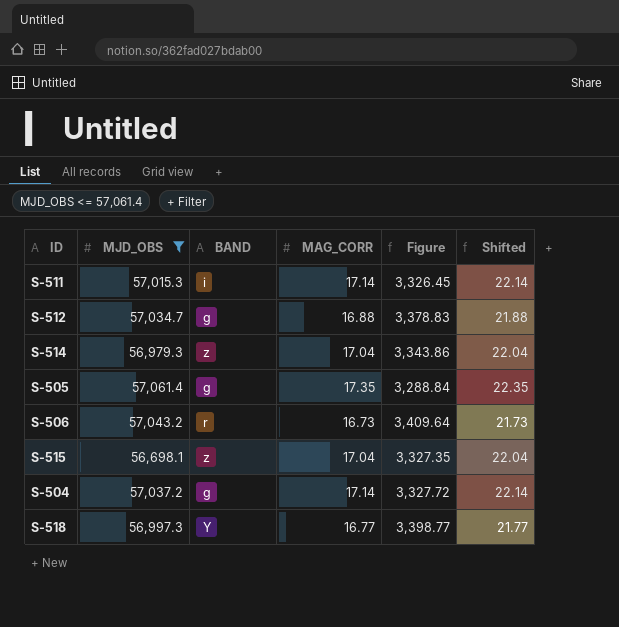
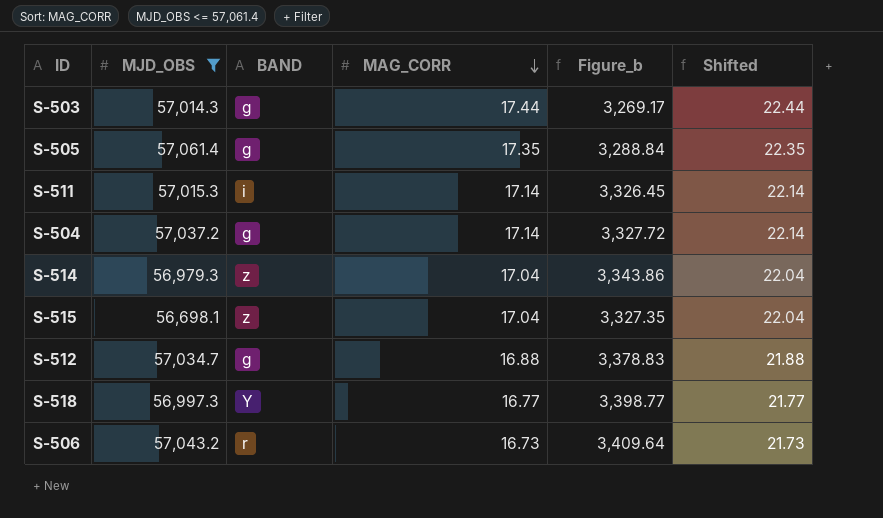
row order: none -> MAG_CORR descending
column name: Figure -> Figure_b
row S-503: none -> 57,014.3 | g | 17.44 | 3,269.17 | 22.44

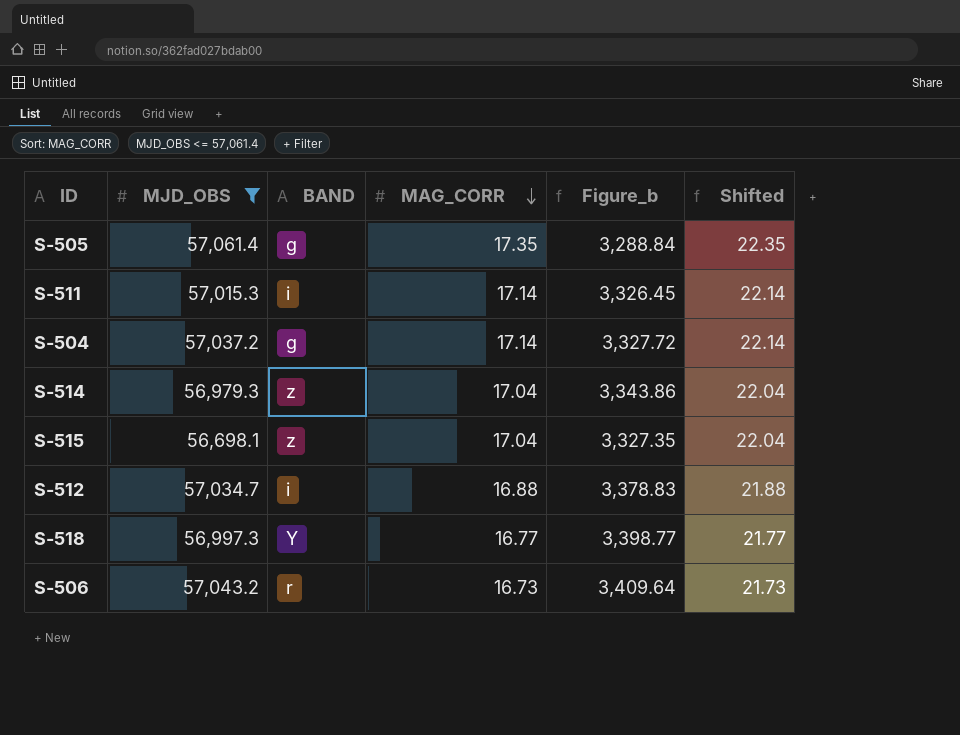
row S-503: 57,014.3 | g | 17.44 | 3,269.17 | 22.44 -> none
S-512 | BAND: g -> i

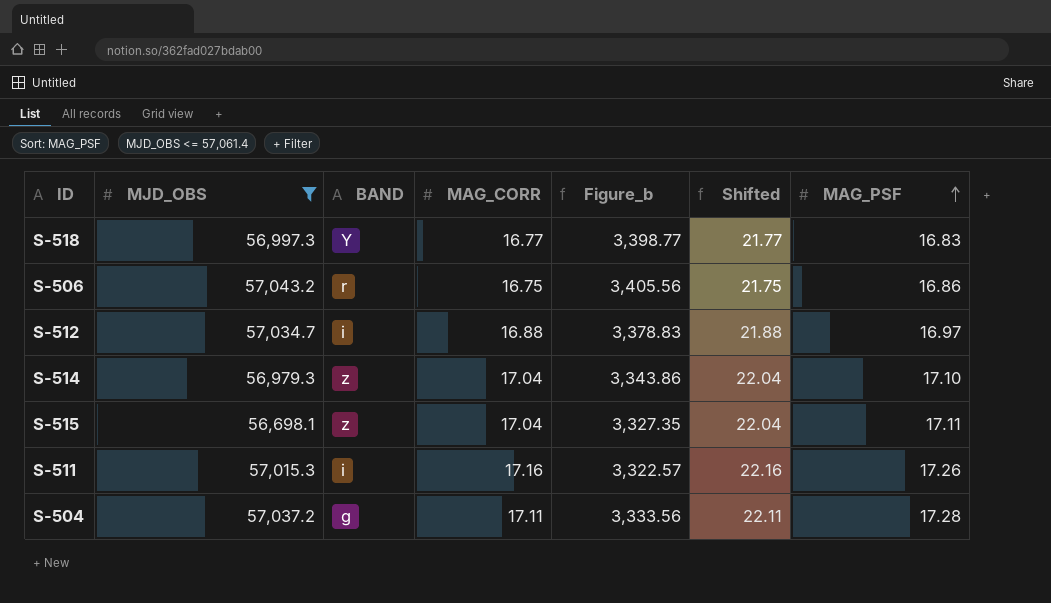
row order: MAG_CORR descending -> MAG_PSF ascending
column MAG_PSF | position: none -> 7
row S-505: 57,061.4 | g | 17.35 | 3,288.84 | 22.35 -> none
S-506 | MAG_CORR: 16.73 -> 16.75
S-506 | Figure_b: 3,409.64 -> 3,405.56
S-506 | Shifted: 21.73 -> 21.75
S-511 | MAG_CORR: 17.14 -> 17.16
S-511 | Figure_b: 3,326.45 -> 3,322.57
S-511 | Shifted: 22.14 -> 22.16
S-504 | MAG_CORR: 17.14 -> 17.11
S-504 | Figure_b: 3,327.72 -> 3,333.56
S-504 | Shifted: 22.14 -> 22.11

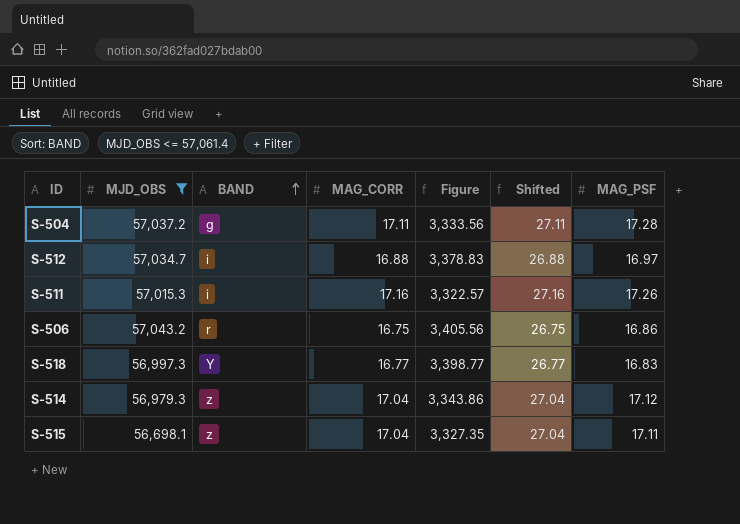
row order: MAG_PSF ascending -> BAND ascending
column name: Figure_b -> Figure
column Shifted | formula: [MAG_CORR] + 5 -> [MAG_CORR] + 10
S-514 | MAG_PSF: 17.10 -> 17.12

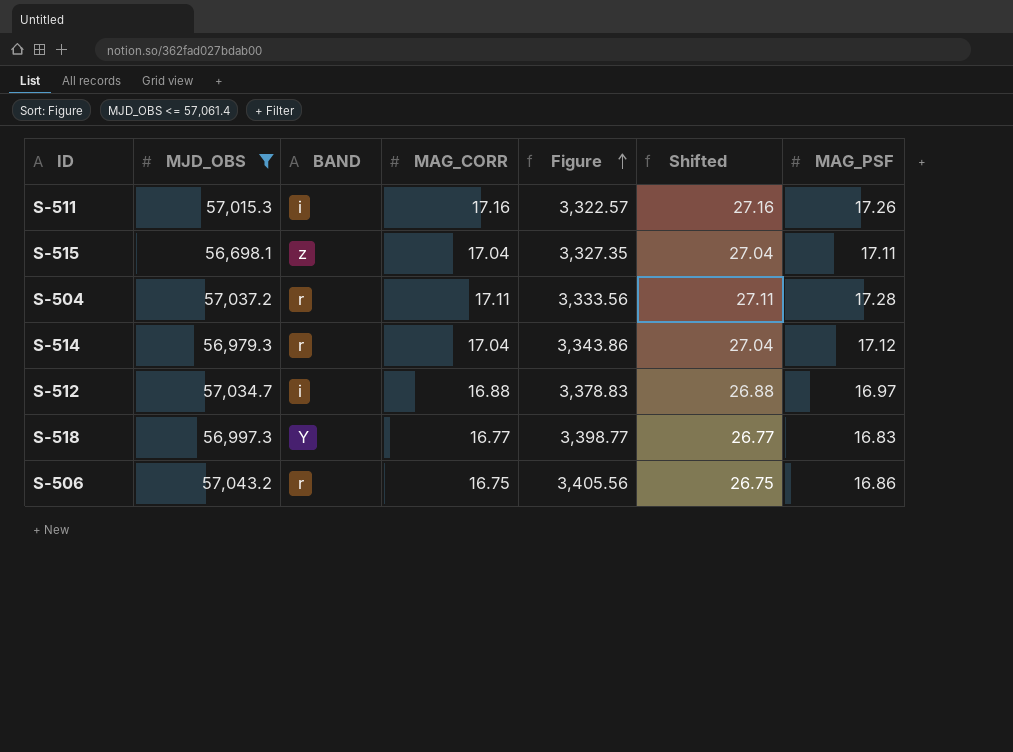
row order: BAND ascending -> Figure ascending
S-504 | BAND: g -> r
S-514 | BAND: z -> r

